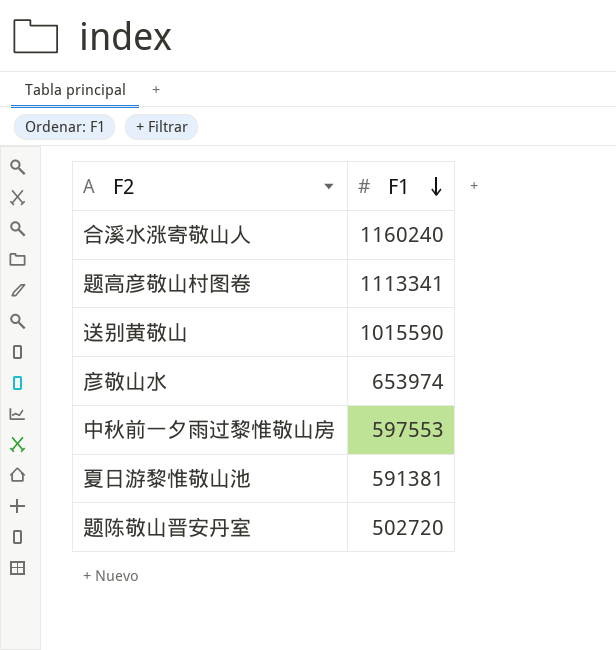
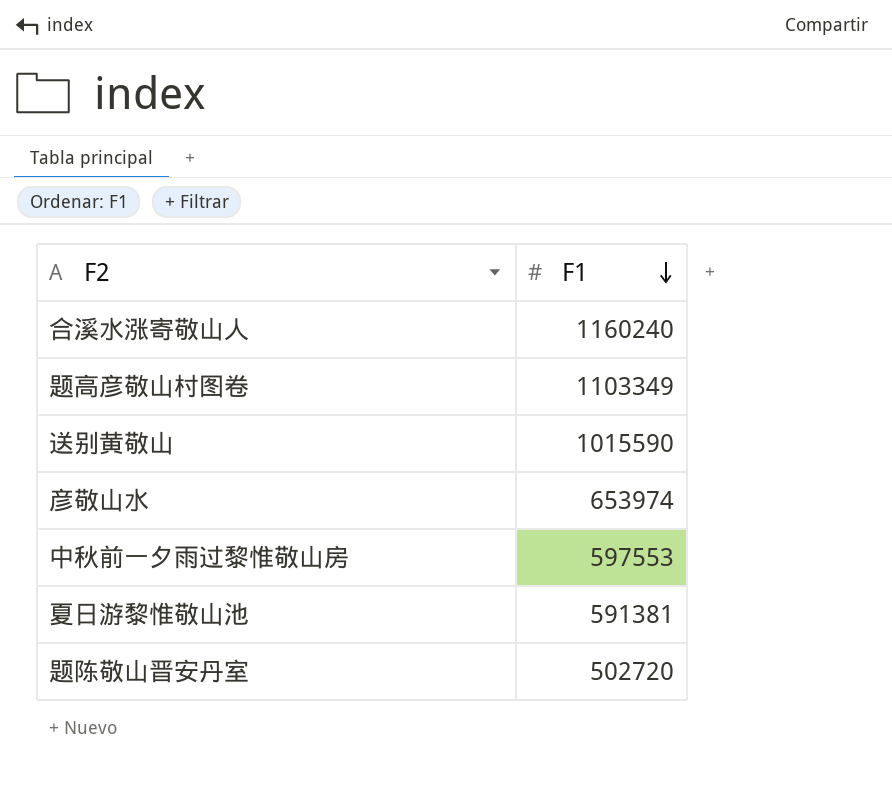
题高彦敬山村图卷 | F1: 1113341 -> 1103349

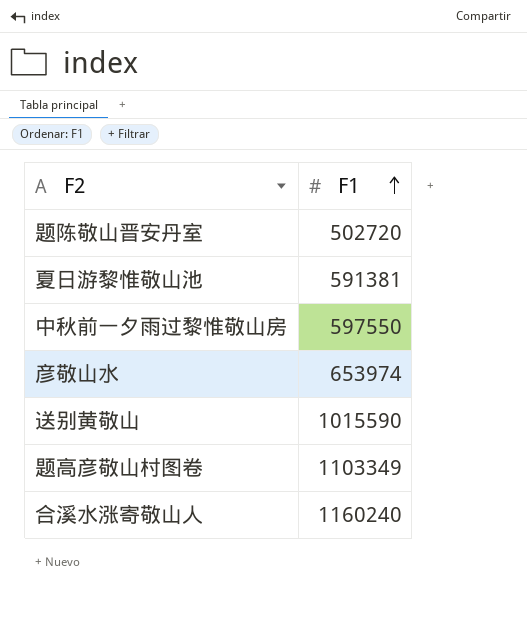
row order: F1 descending -> F1 ascending
中秋前一夕雨过黎惟敬山房 | F1: 597553 -> 597550

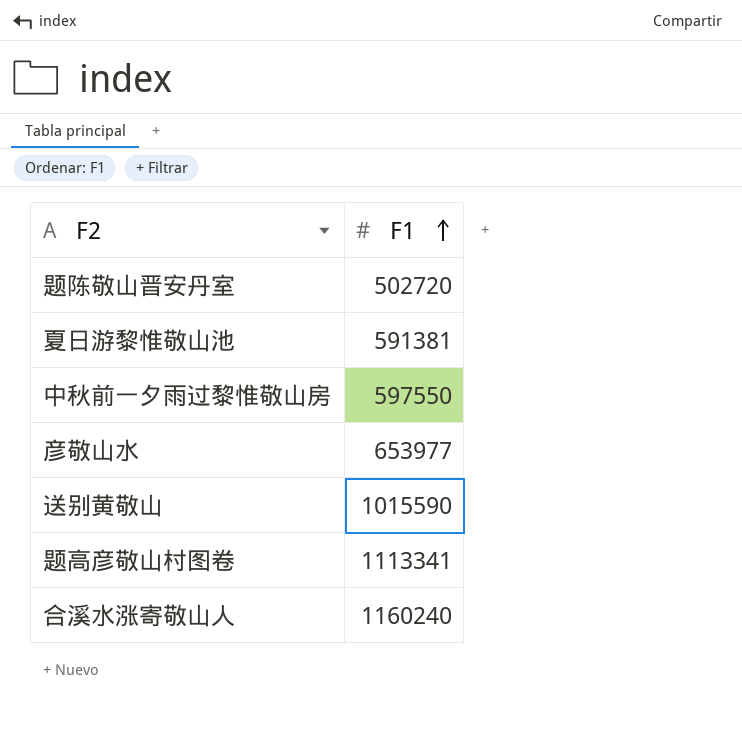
彦敬山水 | F1: 653974 -> 653977
题高彦敬山村图卷 | F1: 1103349 -> 1113341

